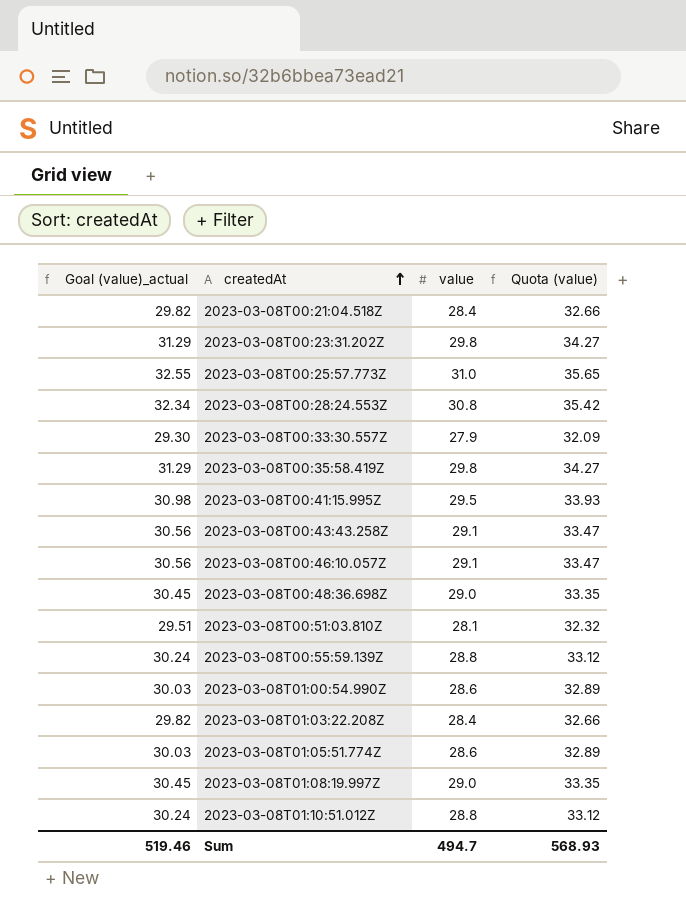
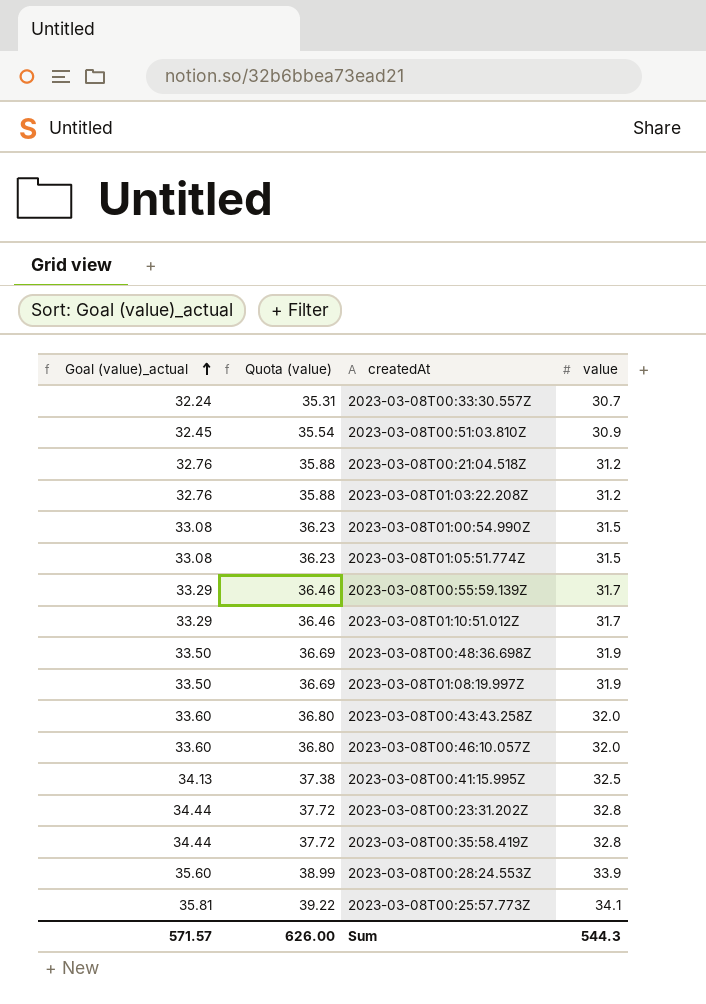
row order: createdAt ascending -> Goal (value)_actual ascending
column Quota (value) | position: 4 -> 2
2023-03-08T00:33:30.557Z | Goal (value)_actual: 29.30 -> 32.24
2023-03-08T00:33:30.557Z | Quota (value): 32.09 -> 35.31
2023-03-08T00:33:30.557Z | value: 27.9 -> 30.7
2023-03-08T00:51:03.810Z | Goal (value)_actual: 29.51 -> 32.45
2023-03-08T00:51:03.810Z | Quota (value): 32.32 -> 35.54
2023-03-08T00:51:03.810Z | value: 28.1 -> 30.9
2023-03-08T00:21:04.518Z | Goal (value)_actual: 29.82 -> 32.76
2023-03-08T00:21:04.518Z | Quota (value): 32.66 -> 35.88
2023-03-08T00:21:04.518Z | value: 28.4 -> 31.2
2023-03-08T01:03:22.208Z | Goal (value)_actual: 29.82 -> 32.76
2023-03-08T01:03:22.208Z | Quota (value): 32.66 -> 35.88
2023-03-08T01:03:22.208Z | value: 28.4 -> 31.2
2023-03-08T01:00:54.990Z | Goal (value)_actual: 30.03 -> 33.08
2023-03-08T01:00:54.990Z | Quota (value): 32.89 -> 36.23
2023-03-08T01:00:54.990Z | value: 28.6 -> 31.5
2023-03-08T01:05:51.774Z | Goal (value)_actual: 30.03 -> 33.08
2023-03-08T01:05:51.774Z | Quota (value): 32.89 -> 36.23
2023-03-08T01:05:51.774Z | value: 28.6 -> 31.5
2023-03-08T00:55:59.139Z | Goal (value)_actual: 30.24 -> 33.29
2023-03-08T00:55:59.139Z | Quota (value): 33.12 -> 36.46
2023-03-08T00:55:59.139Z | value: 28.8 -> 31.7
2023-03-08T01:10:51.012Z | Goal (value)_actual: 30.24 -> 33.29
2023-03-08T01:10:51.012Z | Quota (value): 33.12 -> 36.46
2023-03-08T01:10:51.012Z | value: 28.8 -> 31.7
2023-03-08T00:48:36.698Z | Goal (value)_actual: 30.45 -> 33.50
2023-03-08T00:48:36.698Z | Quota (value): 33.35 -> 36.69
2023-03-08T00:48:36.698Z | value: 29.0 -> 31.9
2023-03-08T01:08:19.997Z | Goal (value)_actual: 30.45 -> 33.50
2023-03-08T01:08:19.997Z | Quota (value): 33.35 -> 36.69
2023-03-08T01:08:19.997Z | value: 29.0 -> 31.9
2023-03-08T00:43:43.258Z | Goal (value)_actual: 30.56 -> 33.60
2023-03-08T00:43:43.258Z | Quota (value): 33.47 -> 36.80
2023-03-08T00:43:43.258Z | value: 29.1 -> 32.0
2023-03-08T00:46:10.057Z | Goal (value)_actual: 30.56 -> 33.60
2023-03-08T00:46:10.057Z | Quota (value): 33.47 -> 36.80
2023-03-08T00:46:10.057Z | value: 29.1 -> 32.0
2023-03-08T00:41:15.995Z | Goal (value)_actual: 30.98 -> 34.13
2023-03-08T00:41:15.995Z | Quota (value): 33.93 -> 37.38
2023-03-08T00:41:15.995Z | value: 29.5 -> 32.5
2023-03-08T00:23:31.202Z | Goal (value)_actual: 31.29 -> 34.44
2023-03-08T00:23:31.202Z | Quota (value): 34.27 -> 37.72
2023-03-08T00:23:31.202Z | value: 29.8 -> 32.8
2023-03-08T00:35:58.419Z | Goal (value)_actual: 31.29 -> 34.44
2023-03-08T00:35:58.419Z | Quota (value): 34.27 -> 37.72
2023-03-08T00:35:58.419Z | value: 29.8 -> 32.8
2023-03-08T00:28:24.553Z | Goal (value)_actual: 32.34 -> 35.60
2023-03-08T00:28:24.553Z | Quota (value): 35.42 -> 38.99
2023-03-08T00:28:24.553Z | value: 30.8 -> 33.9
2023-03-08T00:25:57.773Z | Goal (value)_actual: 32.55 -> 35.81
2023-03-08T00:25:57.773Z | Quota (value): 35.65 -> 39.22
2023-03-08T00:25:57.773Z | value: 31.0 -> 34.1
Sum | Goal (value)_actual: 519.46 -> 571.57
Sum | Quota (value): 568.93 -> 626.00
Sum | value: 494.7 -> 544.3

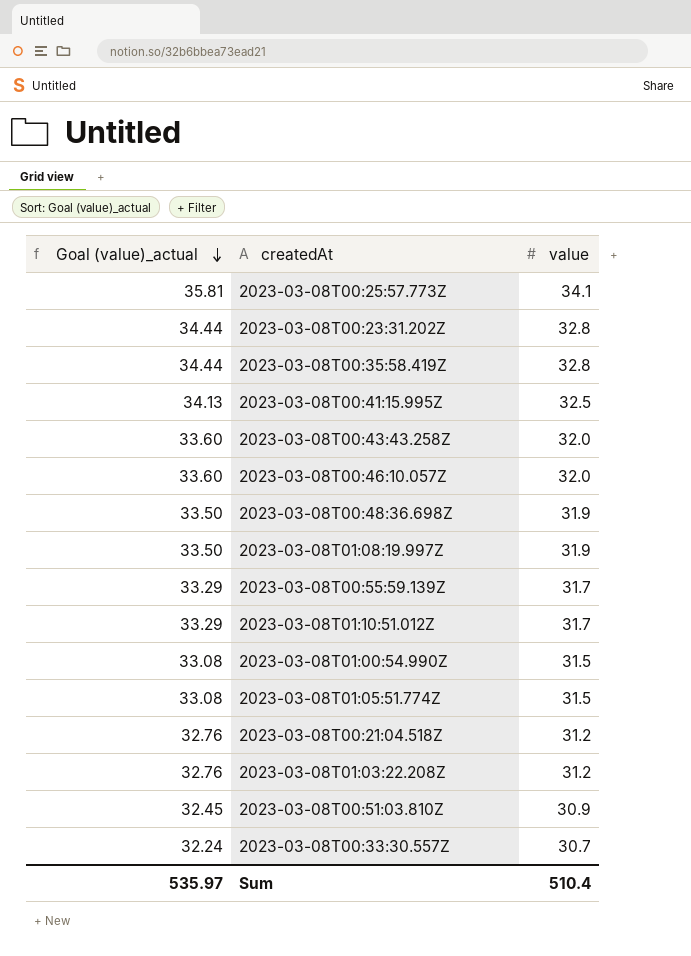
row order: Goal (value)_actual ascending -> Goal (value)_actual descending
column Quota (value) | formula: [value] * 1.15 -> none
row 2023-03-08T00:28:24.553Z: 35.60 | 38.99 | 33.9 -> none
Sum | Goal (value)_actual: 571.57 -> 535.97
Sum | value: 544.3 -> 510.4

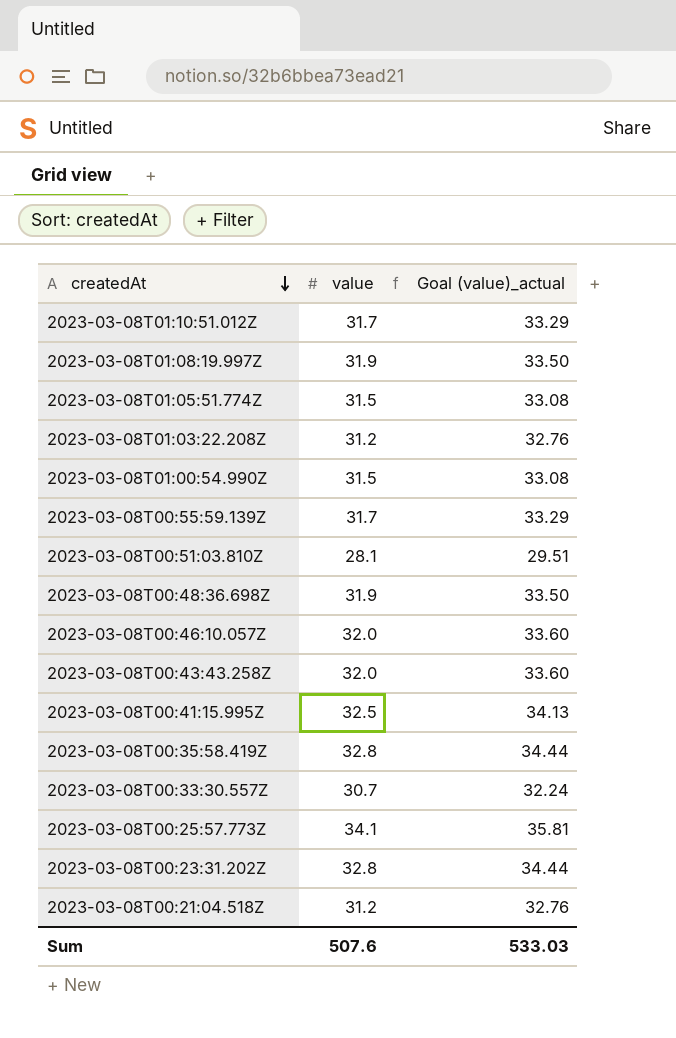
row order: Goal (value)_actual descending -> createdAt descending
column Goal (value)_actual | position: 1 -> 3
2023-03-08T00:51:03.810Z | value: 30.9 -> 28.1
2023-03-08T00:51:03.810Z | Goal (value)_actual: 32.45 -> 29.51
Sum | value: 510.4 -> 507.6
Sum | Goal (value)_actual: 535.97 -> 533.03

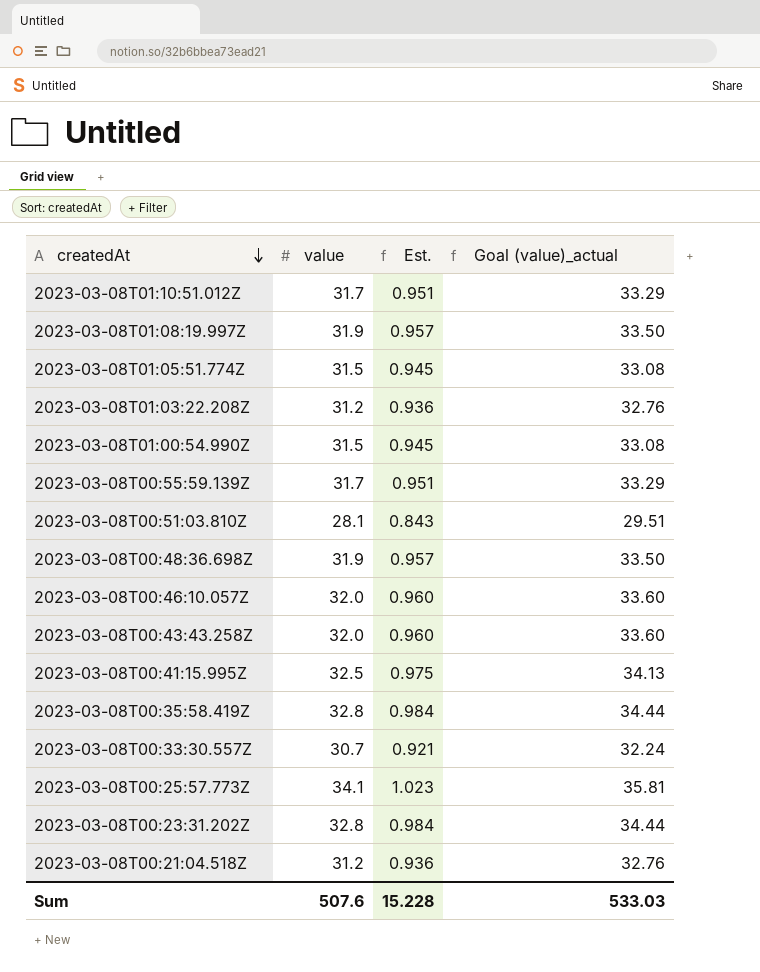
column Est. | formula: none -> [value] * 0.03

